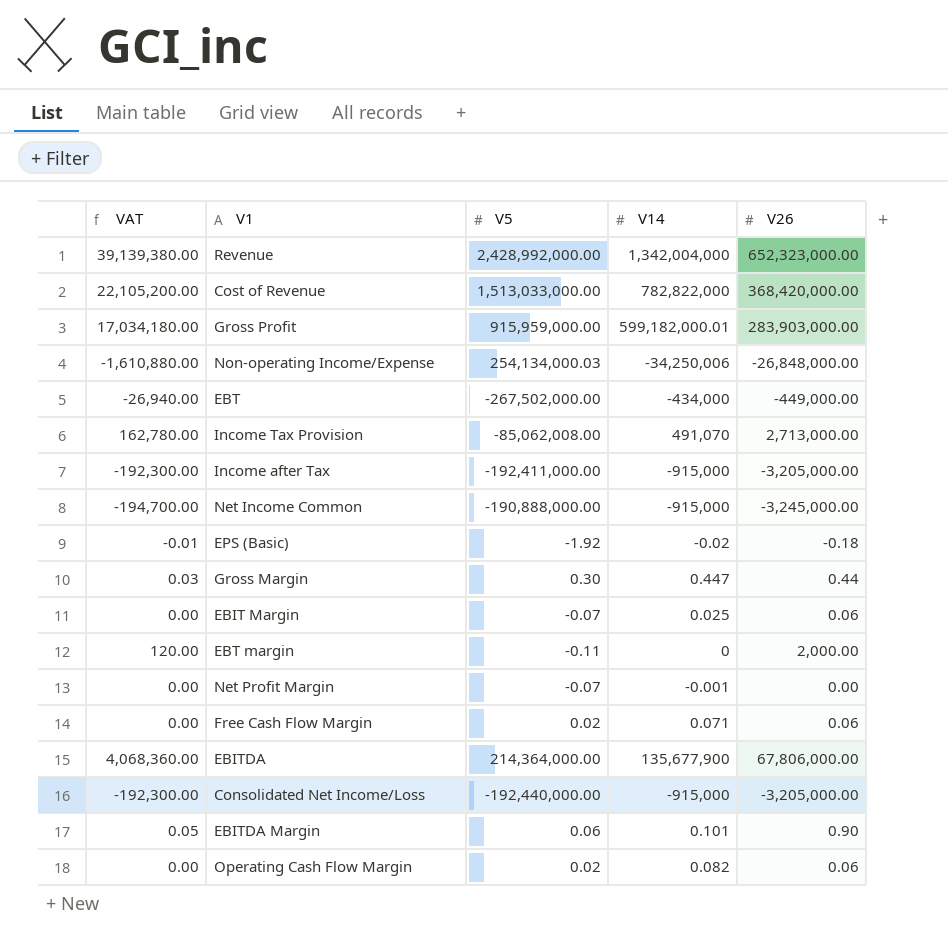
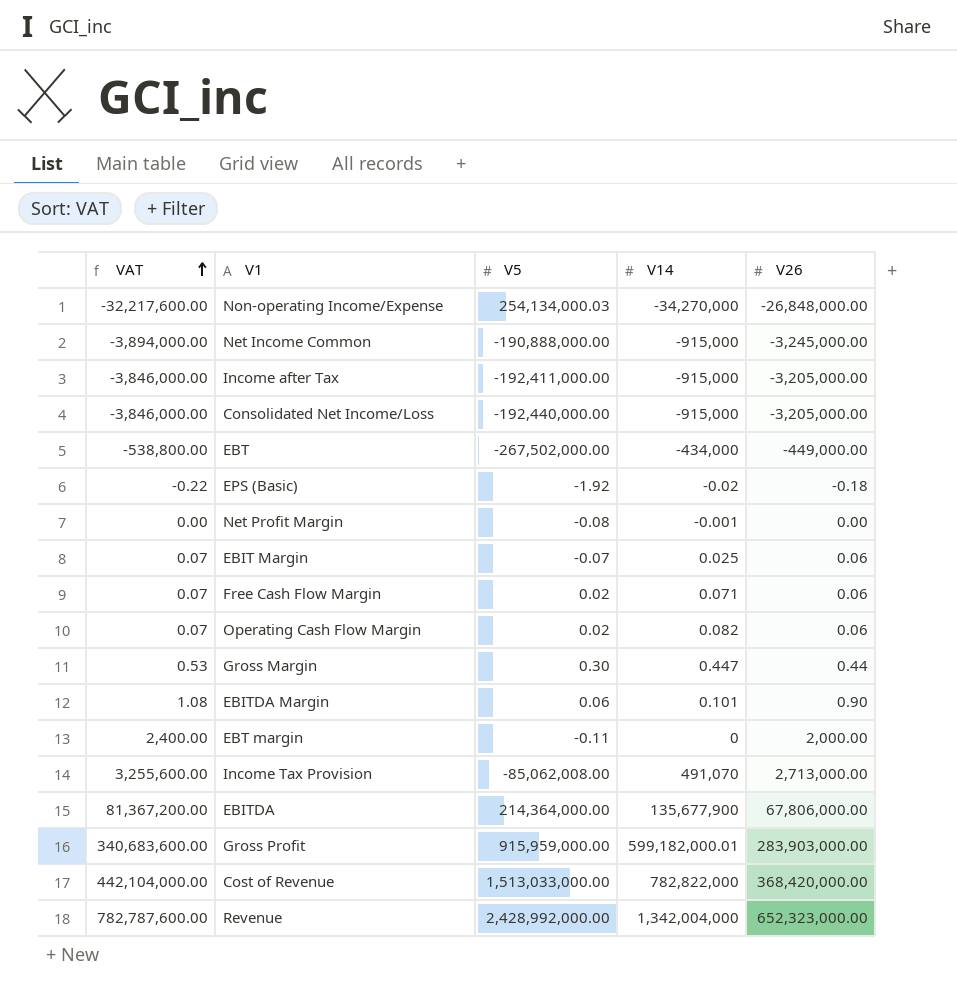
row order: none -> VAT ascending
column VAT | formula: [V26] * 0.06 -> [V26] * 1.2
Non-operating Income/Expense | V14: -34,250,006 -> -34,270,000
Net Profit Margin | V5: -0.07 -> -0.08

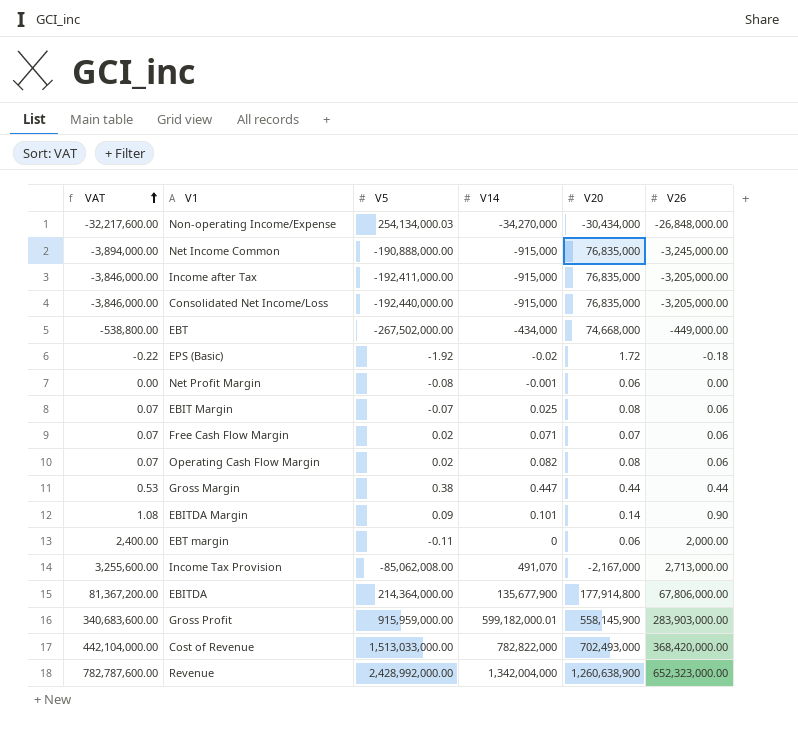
column V20 | position: none -> 5
Gross Margin | V5: 0.30 -> 0.38
EBITDA Margin | V5: 0.06 -> 0.09

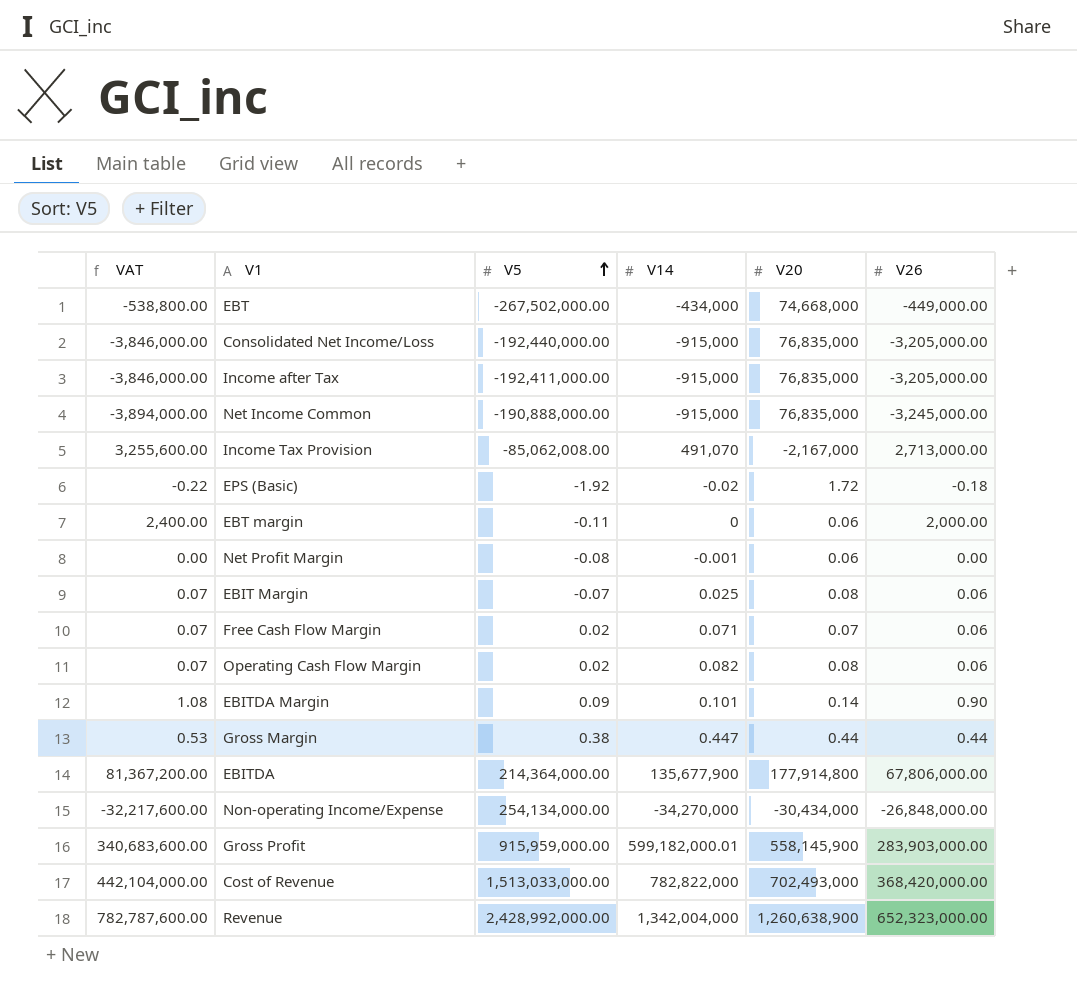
row order: VAT ascending -> V5 ascending
Non-operating Income/Expense | V5: 254,134,000.03 -> 254,134,000.00

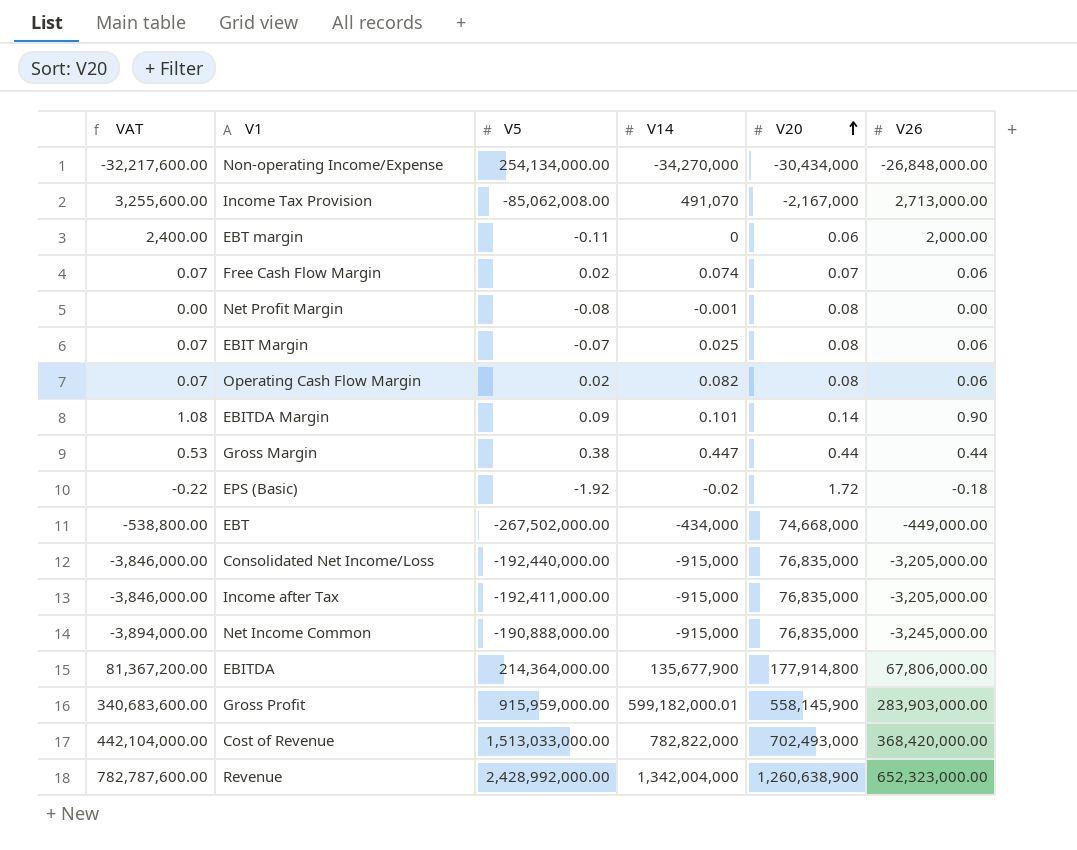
row order: V5 ascending -> V20 ascending
Free Cash Flow Margin | V14: 0.071 -> 0.074
Net Profit Margin | V20: 0.06 -> 0.08

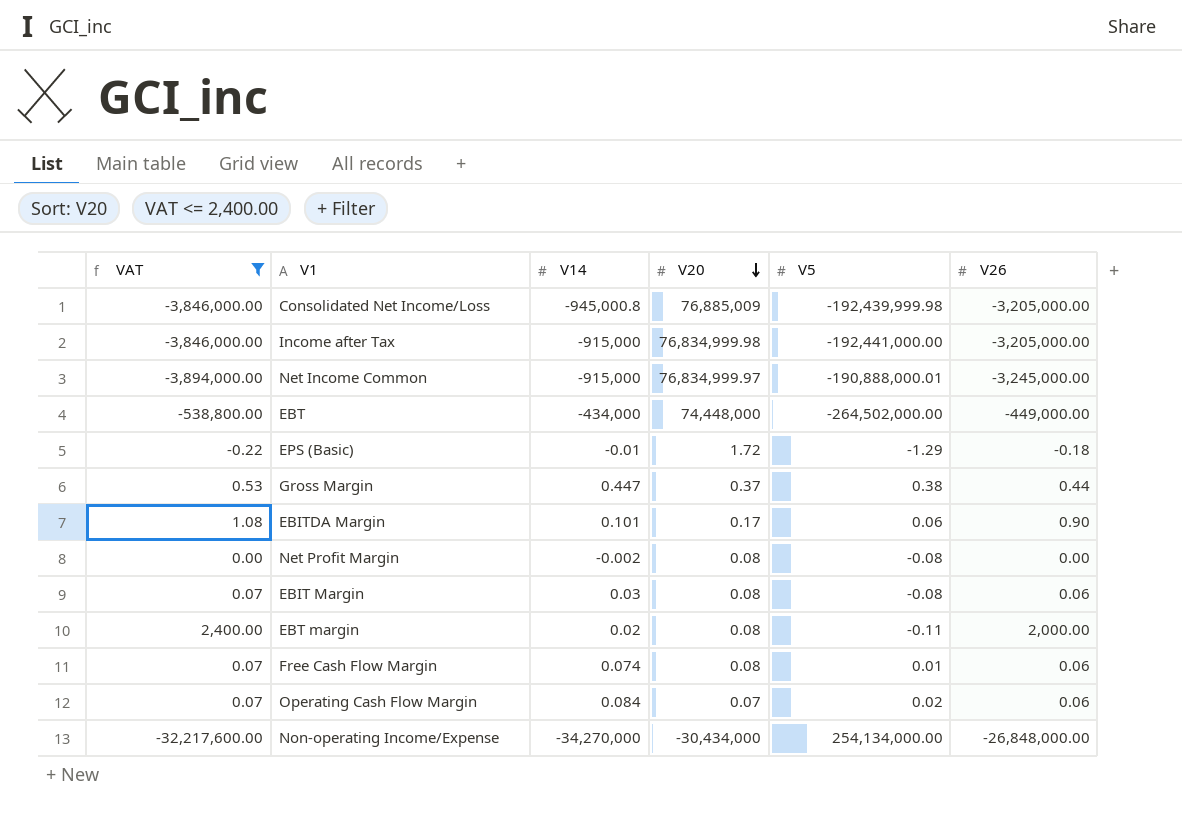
filter: none -> VAT <= 2,400.00
row order: V20 ascending -> V20 descending
column V5 | position: 3 -> 5
Consolidated Net Income/Loss | V14: -915,000 -> -945,000.8
Consolidated Net Income/Loss | V20: 76,835,000 -> 76,885,009
Consolidated Net Income/Loss | V5: -192,440,000.00 -> -192,439,999.98
Income after Tax | V20: 76,835,000 -> 76,834,999.98
Income after Tax | V5: -192,411,000.00 -> -192,441,000.00
Net Income Common | V20: 76,835,000 -> 76,834,999.97
Net Income Common | V5: -190,888,000.00 -> -190,888,000.01
EBT | V20: 74,668,000 -> 74,448,000
EBT | V5: -267,502,000.00 -> -264,502,000.00
EPS (Basic) | V14: -0.02 -> -0.01
EPS (Basic) | V5: -1.92 -> -1.29
Gross Margin | V20: 0.44 -> 0.37
EBITDA Margin | V20: 0.14 -> 0.17
EBITDA Margin | V5: 0.09 -> 0.06
Net Profit Margin | V14: -0.001 -> -0.002
EBIT Margin | V14: 0.025 -> 0.03
EBIT Margin | V5: -0.07 -> -0.08
EBT margin | V14: 0 -> 0.02
EBT margin | V20: 0.06 -> 0.08
Free Cash Flow Margin | V20: 0.07 -> 0.08
Free Cash Flow Margin | V5: 0.02 -> 0.01
Operating Cash Flow Margin | V14: 0.082 -> 0.084
Operating Cash Flow Margin | V20: 0.08 -> 0.07

